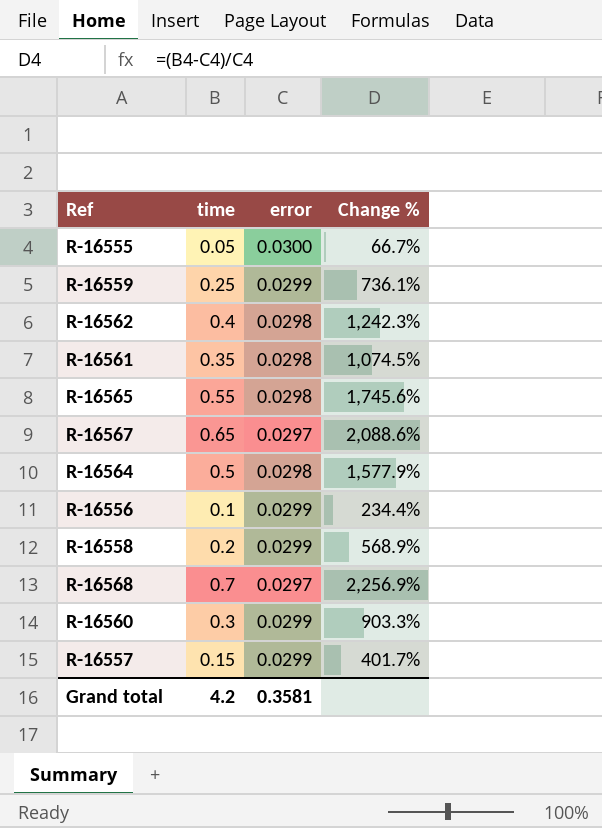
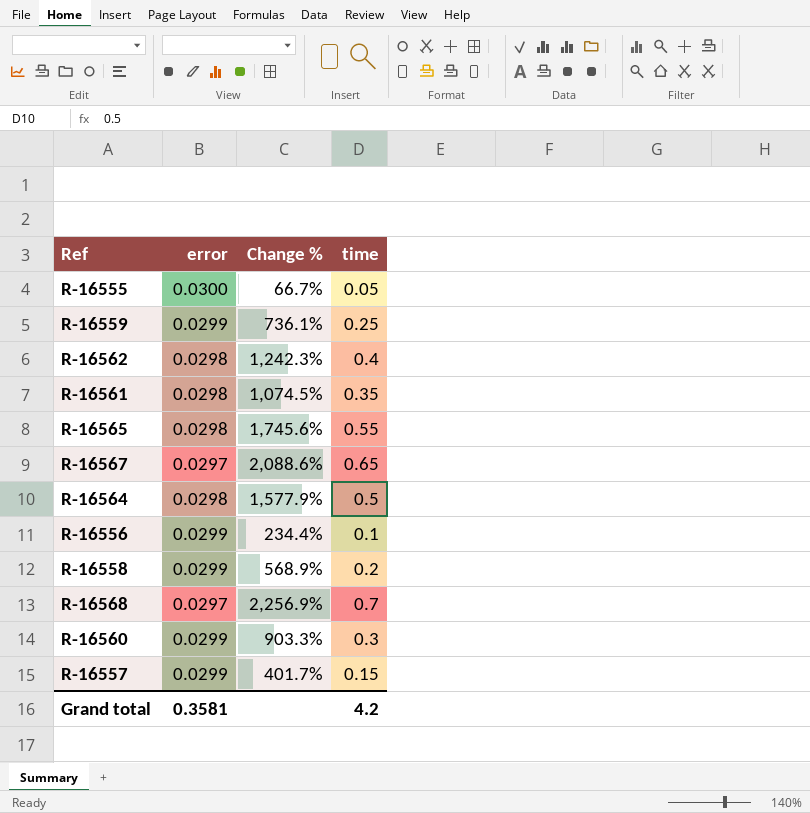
column time | position: 2 -> 4

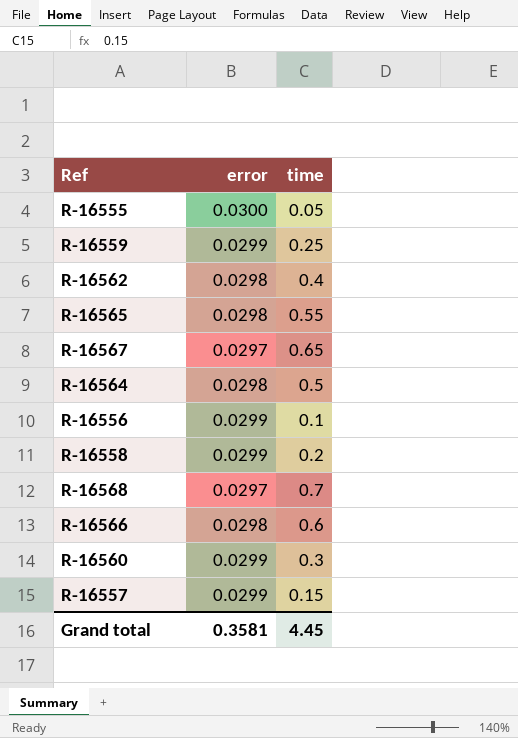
column Change % | formula: ([time] - [error]) / [error] -> none
row R-16561: 0.0298 | 1,074.5% | 0.35 -> none
row R-16566: none -> 0.0298 | 0.6
Grand total | time: 4.2 -> 4.45

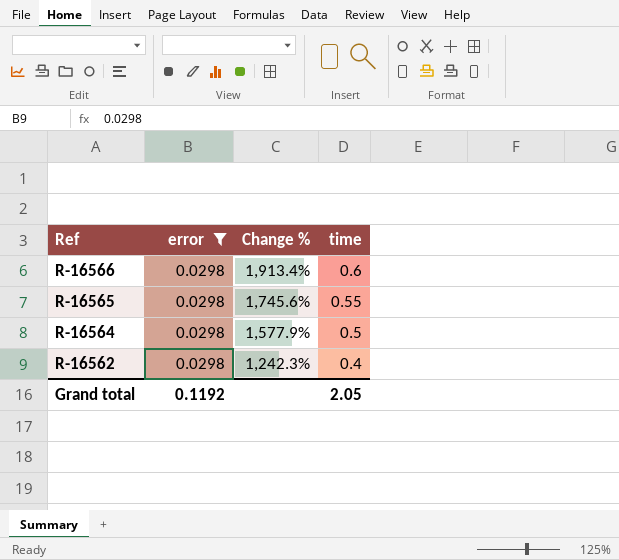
filter: none -> error = 0.0298
row order: none -> Ref descending
column Change % | formula: none -> ([time] - [error]) / [error]
Grand total | error: 0.3581 -> 0.1192
Grand total | time: 4.45 -> 2.05

